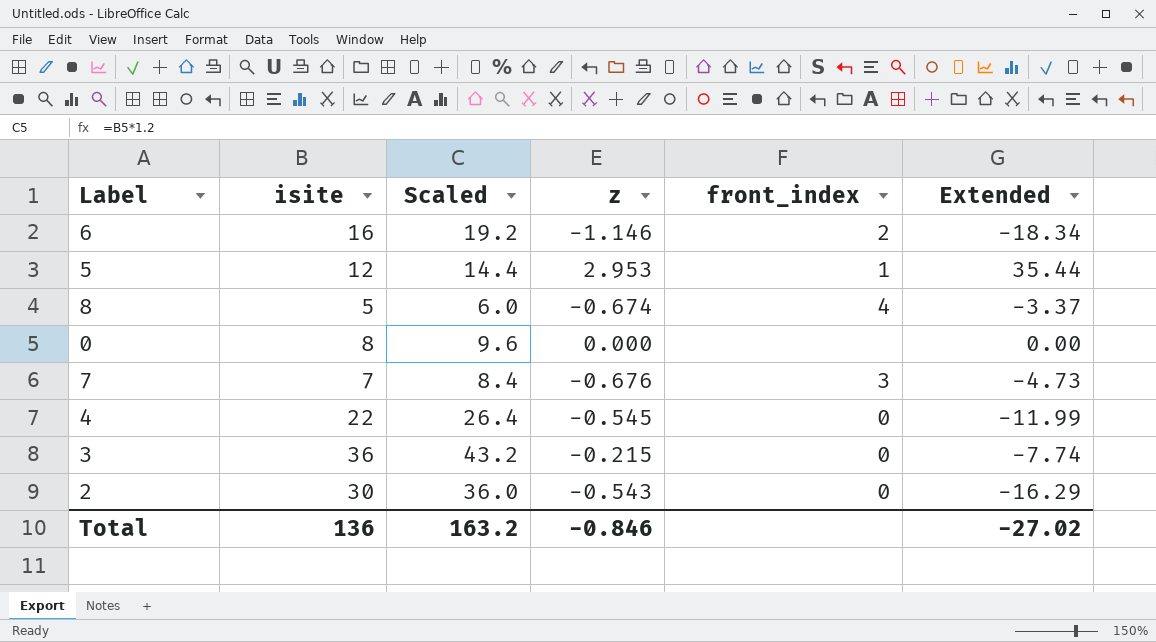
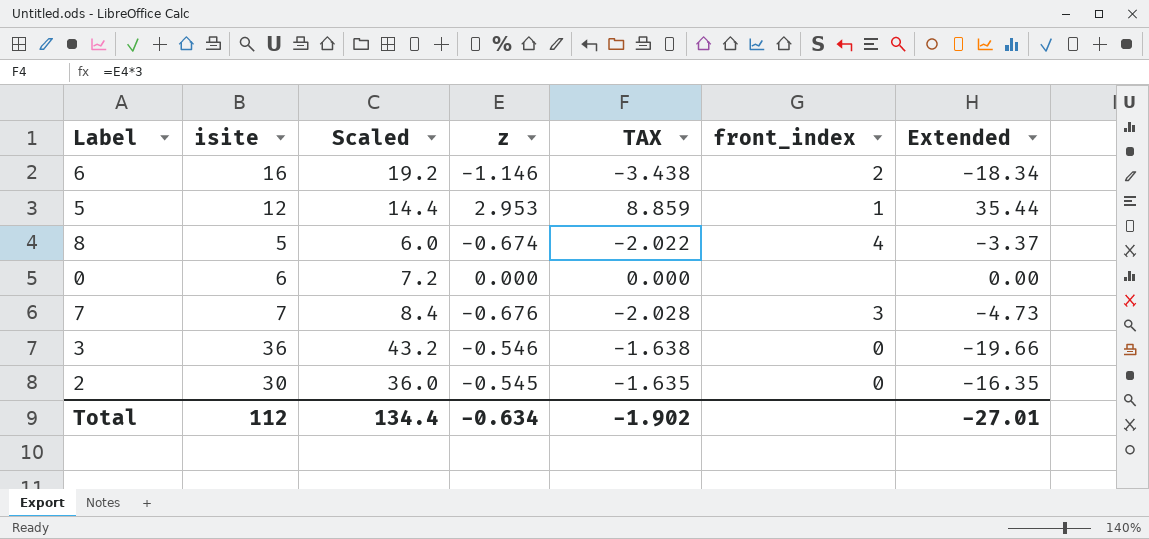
column TAX | formula: none -> [z] * 3
row 4: 22 | 26.4 | -0.545 | 0 | -11.99 -> none
0 | isite: 8 -> 6
0 | Scaled: 9.6 -> 7.2
3 | z: -0.215 -> -0.546
3 | Extended: -7.74 -> -19.66
2 | z: -0.543 -> -0.545
2 | Extended: -16.29 -> -16.35
Total | isite: 136 -> 112
Total | Scaled: 163.2 -> 134.4
Total | z: -0.846 -> -0.634
Total | Extended: -27.02 -> -27.01

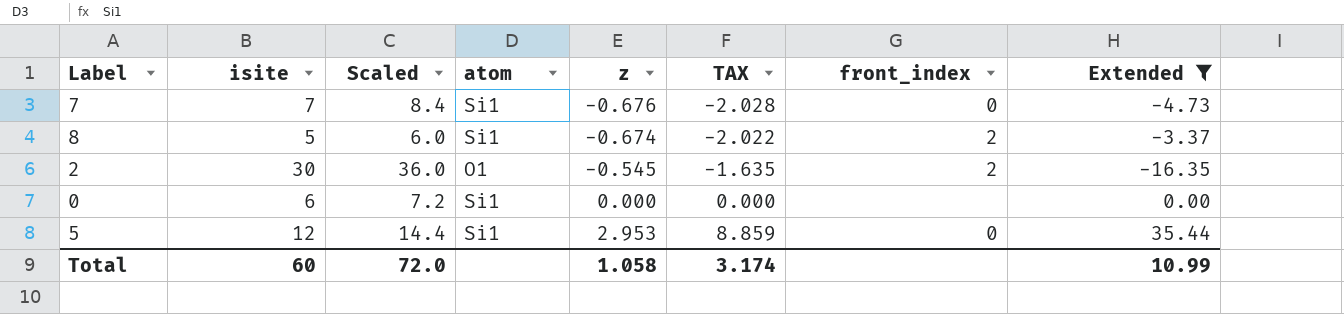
filter: none -> Extended >= -16.35
row order: none -> z ascending
column atom | position: none -> 4
7 | front_index: 3 -> 0
8 | front_index: 4 -> 2
2 | front_index: 0 -> 2
5 | front_index: 1 -> 0
Total | isite: 112 -> 60
Total | Scaled: 134.4 -> 72.0
Total | z: -0.634 -> 1.058
Total | TAX: -1.902 -> 3.174
Total | Extended: -27.01 -> 10.99

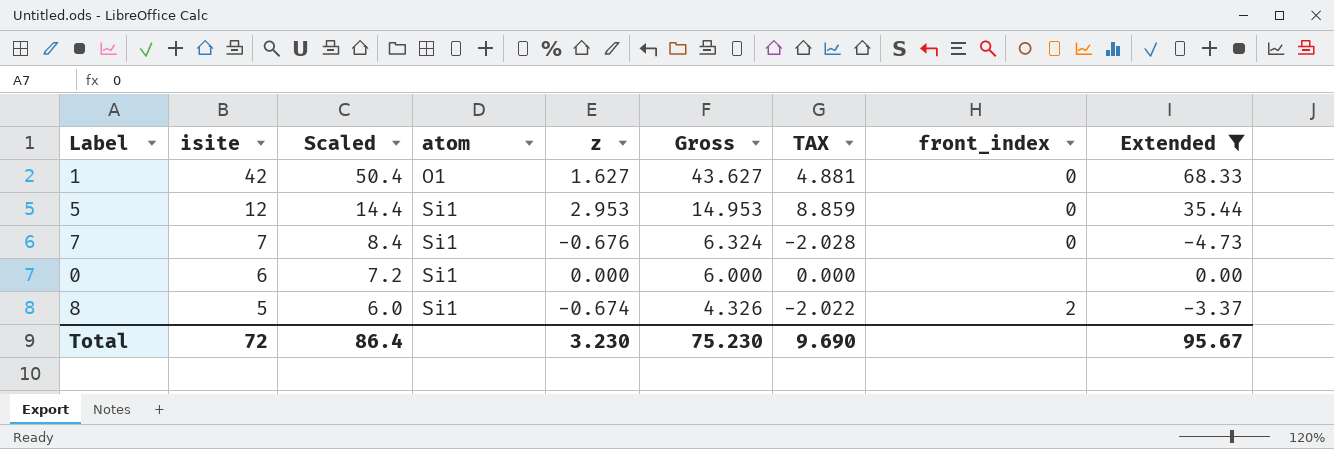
row order: z ascending -> isite descending
column Gross | formula: none -> [isite] + [z]
row 2: 30 | 36.0 | O1 | -0.545 | -1.635 | 2 | -16.35 -> none
row 1: none -> 42 | 50.4 | O1 | 1.627 | 43.627 | 4.881 | 0 | 68.33
Total | isite: 60 -> 72
Total | Scaled: 72.0 -> 86.4
Total | z: 1.058 -> 3.230
Total | TAX: 3.174 -> 9.690
Total | Extended: 10.99 -> 95.67

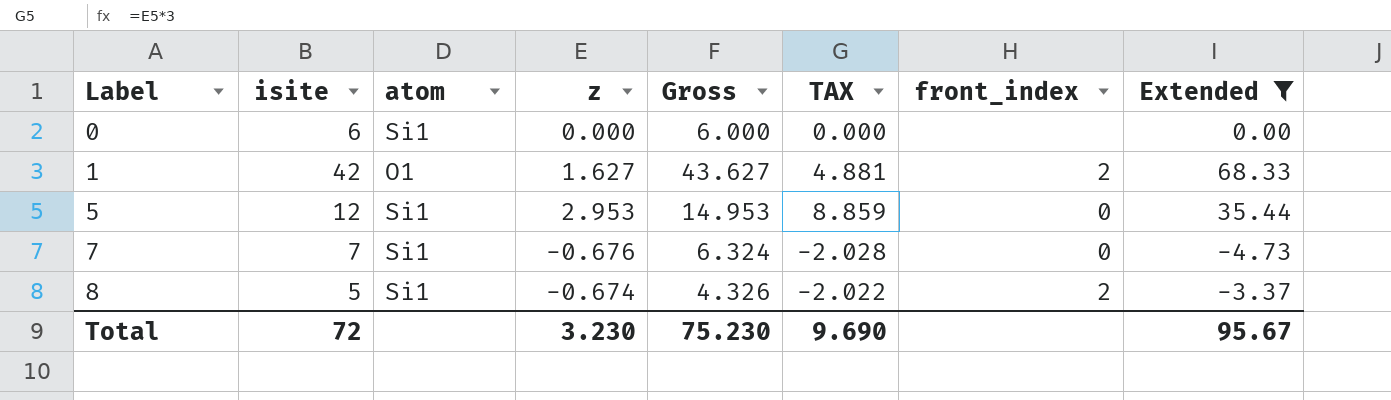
row order: isite descending -> Label ascending
column Scaled | formula: [isite] * 1.2 -> none
1 | front_index: 0 -> 2

